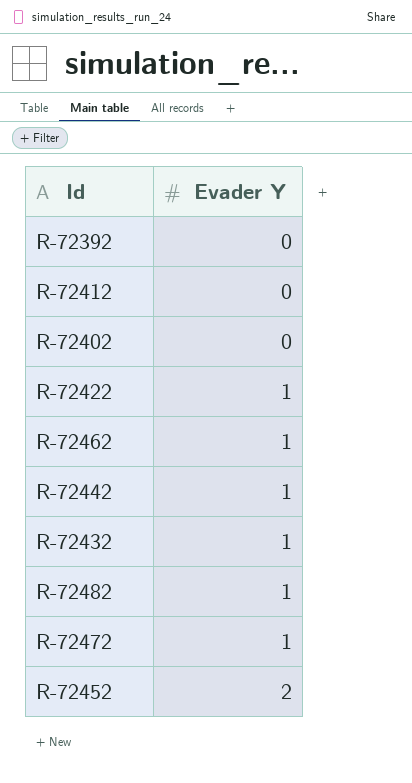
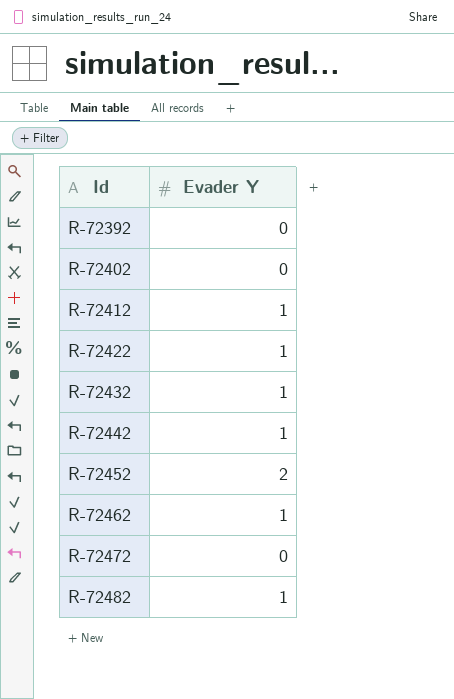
row order: Evader Y ascending -> Id ascending
R-72412 | Evader Y: 0 -> 1
R-72472 | Evader Y: 1 -> 0

